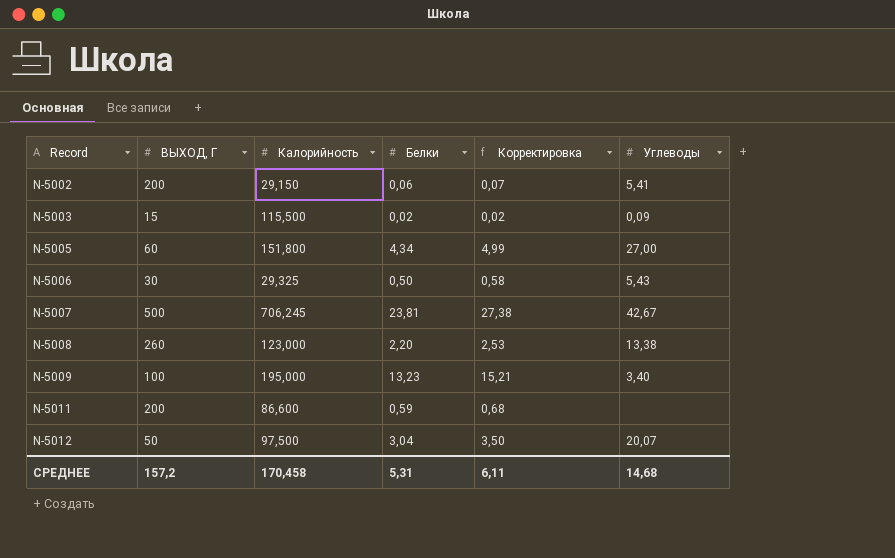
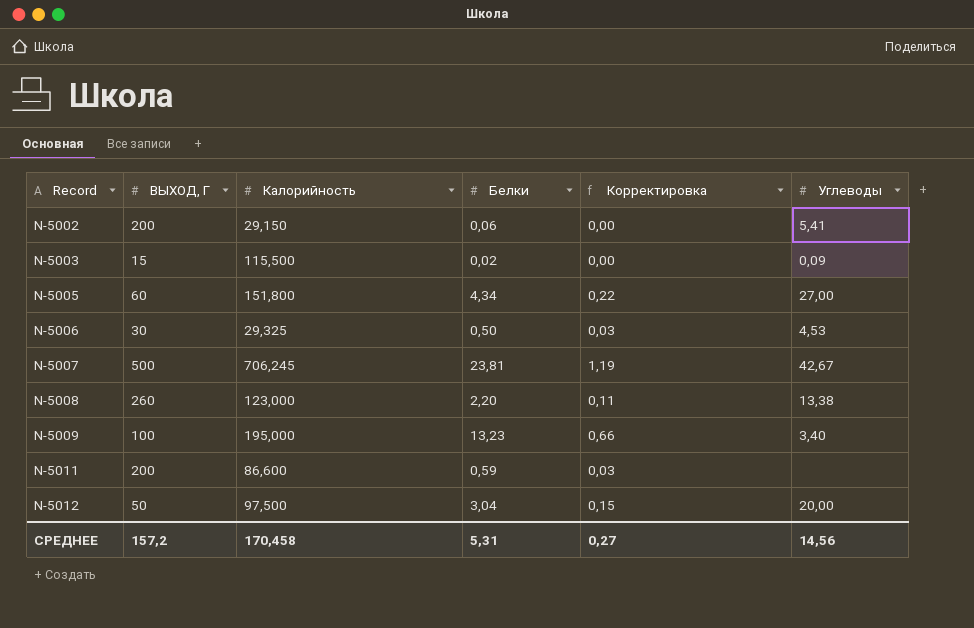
column Корректировка | formula: [Белки] * 1,15 -> [Белки] * 0,05
N-5006 | Углеводы: 5,43 -> 4,53
N-5012 | Углеводы: 20,07 -> 20,00
СРЕДНЕЕ | Корректировка: 6,11 -> 0,27
СРЕДНЕЕ | Углеводы: 14,68 -> 14,56

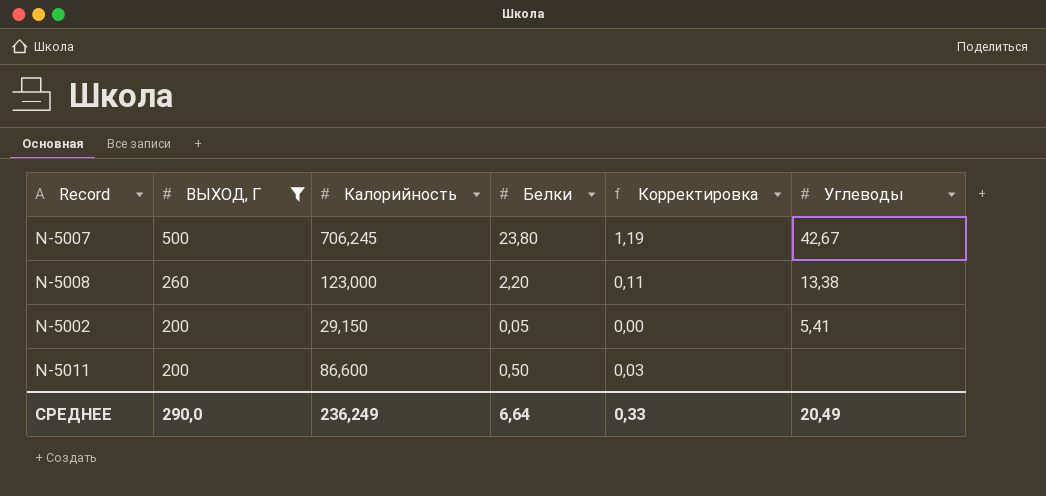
filter: none -> ВЫХОД, Г >= 200
row order: Record ascending -> ВЫХОД, Г descending
N-5007 | Белки: 23,81 -> 23,80
N-5002 | Белки: 0,06 -> 0,05
N-5011 | Белки: 0,59 -> 0,50
СРЕДНЕЕ | ВЫХОД, Г: 157,2 -> 290,0
СРЕДНЕЕ | Калорийность: 170,458 -> 236,249
СРЕДНЕЕ | Белки: 5,31 -> 6,64
СРЕДНЕЕ | Корректировка: 0,27 -> 0,33
СРЕДНЕЕ | Углеводы: 14,56 -> 20,49

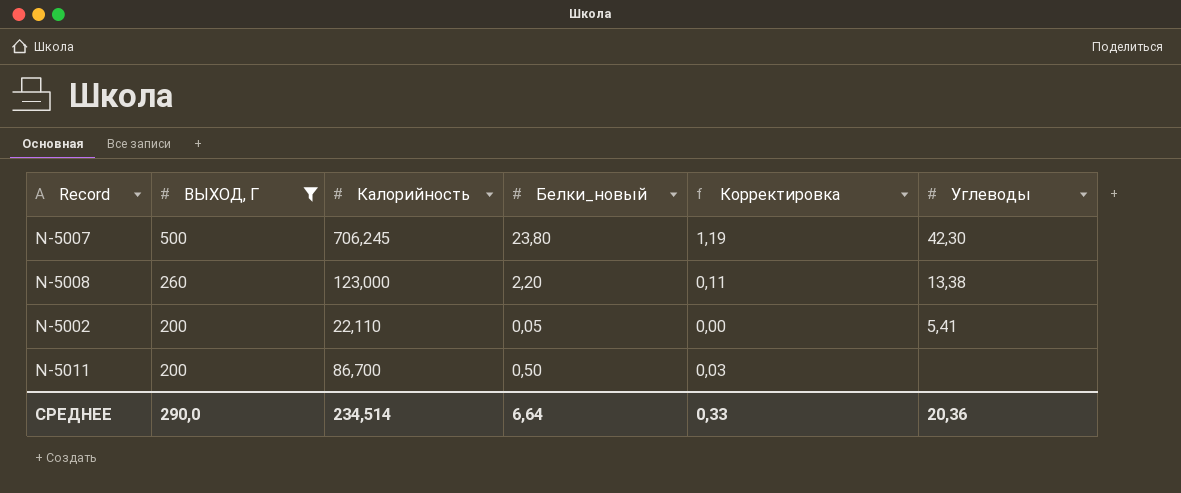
column name: Белки -> Белки_новый
N-5007 | Углеводы: 42,67 -> 42,30
N-5002 | Калорийность: 29,150 -> 22,110
N-5011 | Калорийность: 86,600 -> 86,700
СРЕДНЕЕ | Калорийность: 236,249 -> 234,514
СРЕДНЕЕ | Углеводы: 20,49 -> 20,36

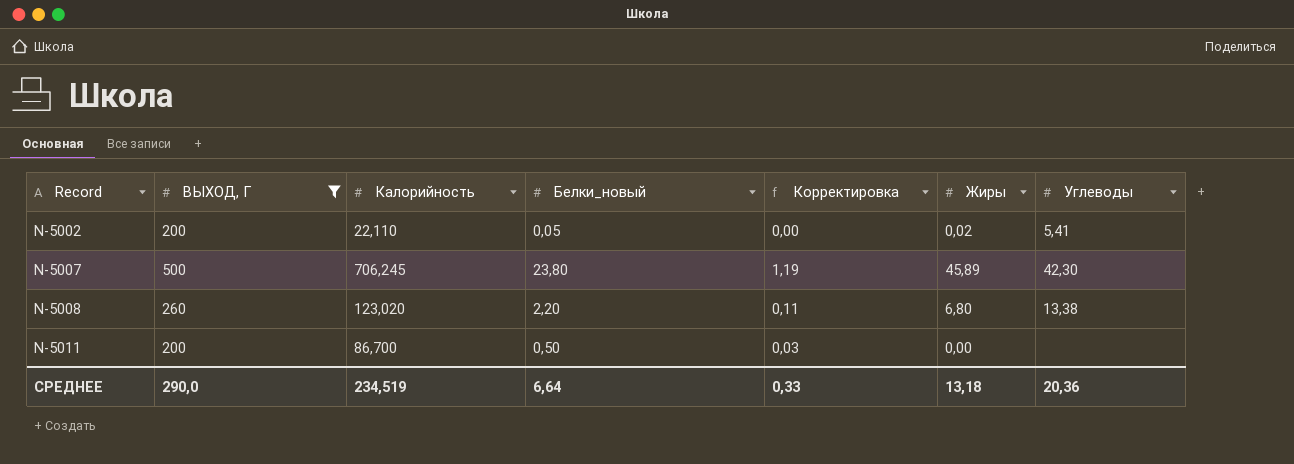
row order: ВЫХОД, Г descending -> Record ascending
column Жиры | position: none -> 6
N-5008 | Калорийность: 123,000 -> 123,020
СРЕДНЕЕ | Калорийность: 234,514 -> 234,519

